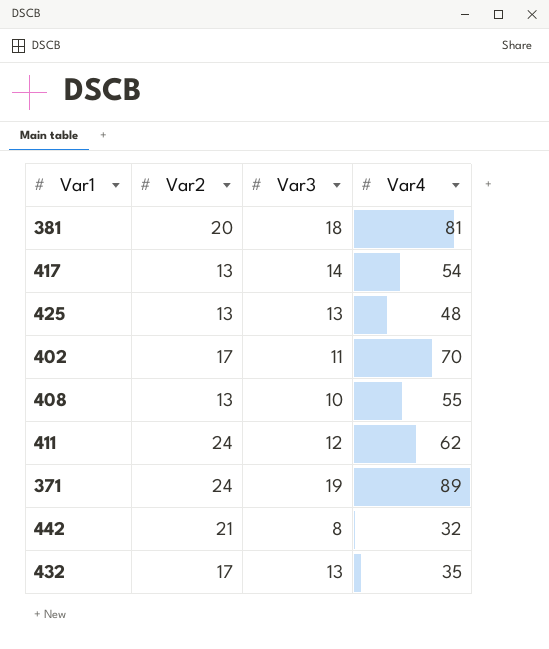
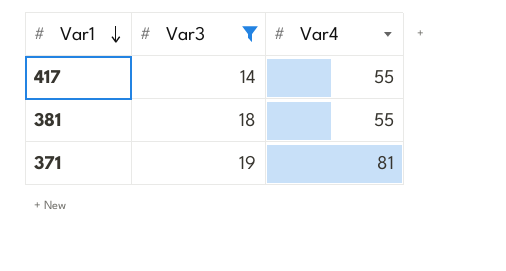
filter: none -> Var3 >= 14
row order: none -> Var1 descending
column Var2 | position: 2 -> none
417 | Var4: 54 -> 55
381 | Var4: 81 -> 55
371 | Var4: 89 -> 81

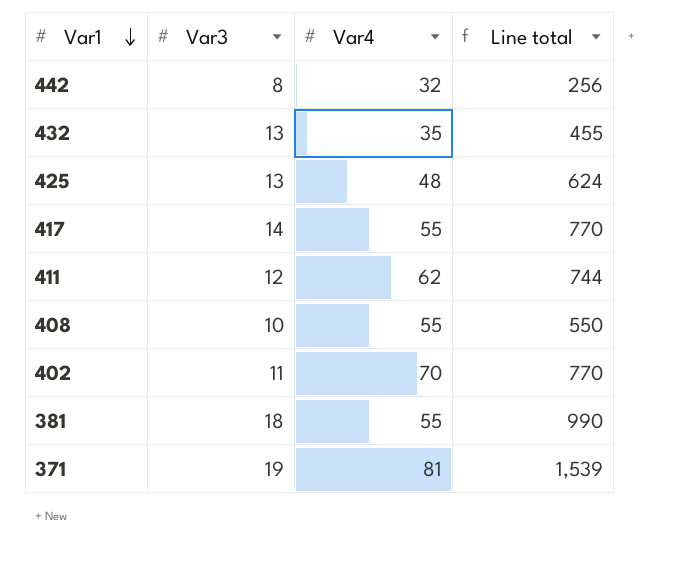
filter: Var3 >= 14 -> none
column Line total | formula: none -> [Var3] * [Var4]

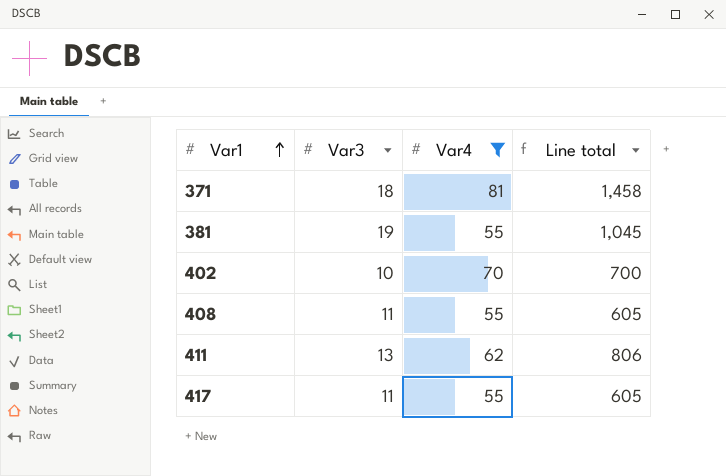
filter: none -> Var4 >= 55
row order: Var1 descending -> Var1 ascending
371 | Var3: 19 -> 18
371 | Line total: 1,539 -> 1,458
381 | Var3: 18 -> 19
381 | Line total: 990 -> 1,045
402 | Var3: 11 -> 10
402 | Line total: 770 -> 700
408 | Var3: 10 -> 11
408 | Line total: 550 -> 605
411 | Var3: 12 -> 13
411 | Line total: 744 -> 806
417 | Var3: 14 -> 11
417 | Line total: 770 -> 605

